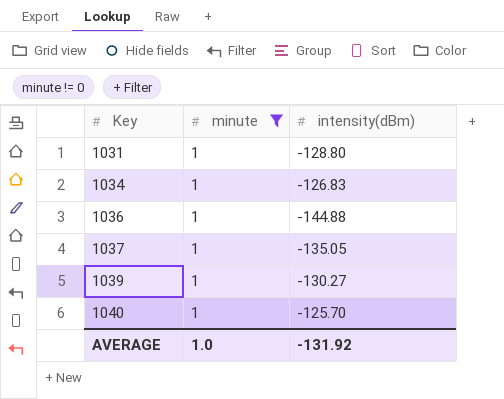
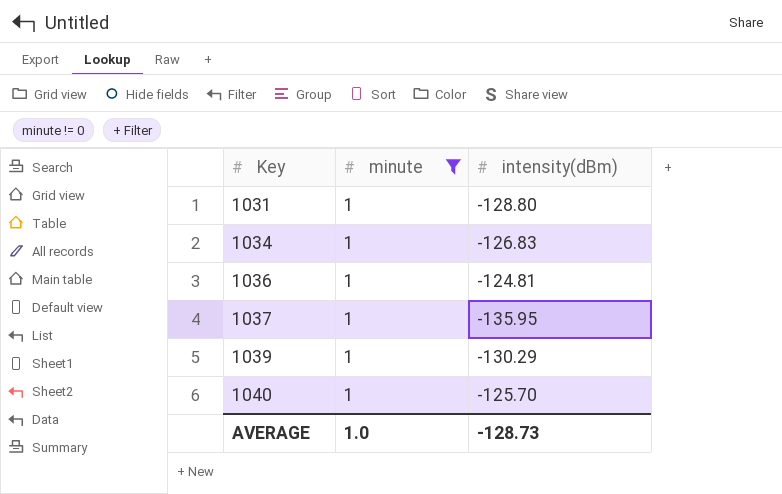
1036 | intensity(dBm): -144.88 -> -124.81
1037 | intensity(dBm): -135.05 -> -135.95
1039 | intensity(dBm): -130.27 -> -130.29
AVERAGE | intensity(dBm): -131.92 -> -128.73

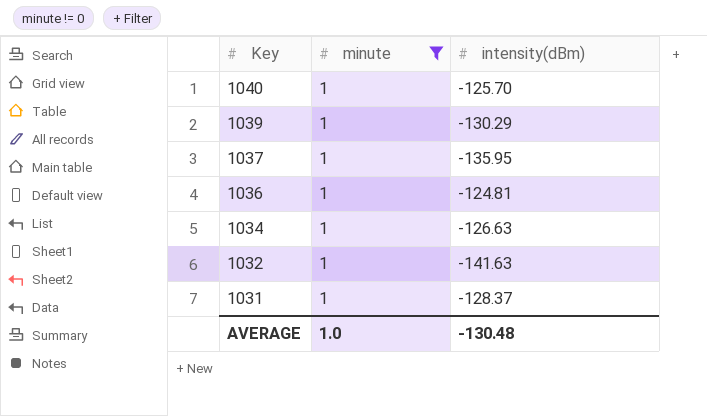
row order: Key ascending -> Key descending
1034 | intensity(dBm): -126.83 -> -126.63
row 1032: none -> 1 | -141.63
1031 | intensity(dBm): -128.80 -> -128.37
AVERAGE | intensity(dBm): -128.73 -> -130.48

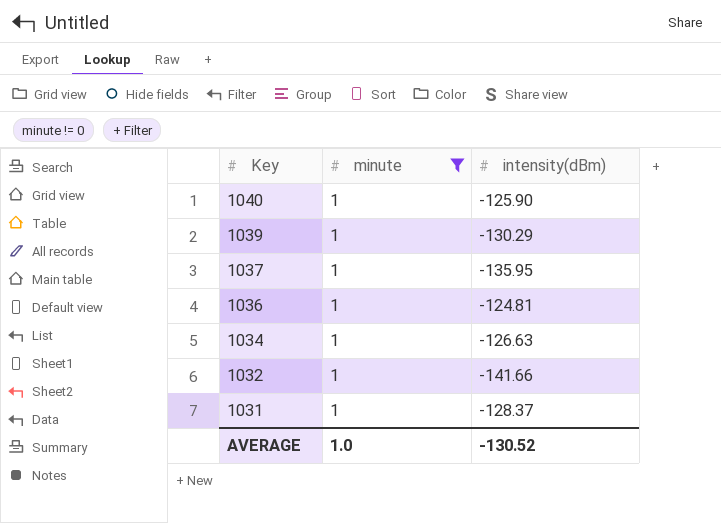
1040 | intensity(dBm): -125.70 -> -125.90
1032 | intensity(dBm): -141.63 -> -141.66
AVERAGE | intensity(dBm): -130.48 -> -130.52

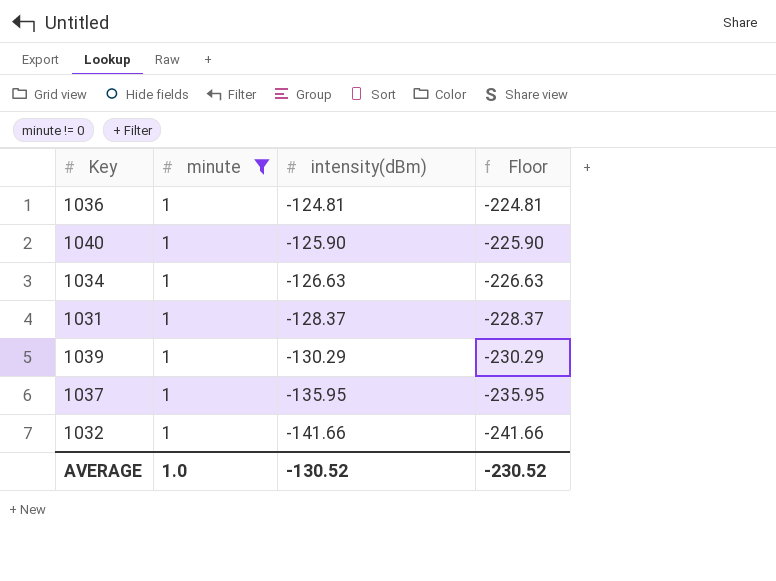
row order: Key descending -> intensity(dBm) descending
column Floor | formula: none -> [intensity(dBm)] - 100

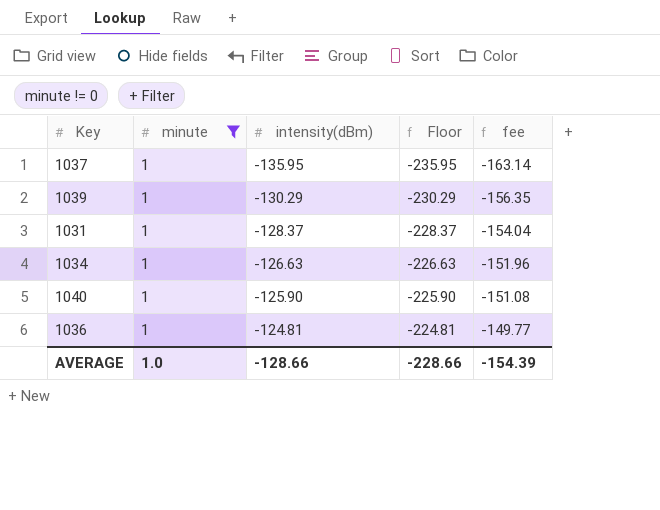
row order: intensity(dBm) descending -> intensity(dBm) ascending
column fee | formula: none -> [intensity(dBm)] * 1.2
row 1032: 1 | -141.66 | -241.66 -> none
AVERAGE | intensity(dBm): -130.52 -> -128.66
AVERAGE | Floor: -230.52 -> -228.66

